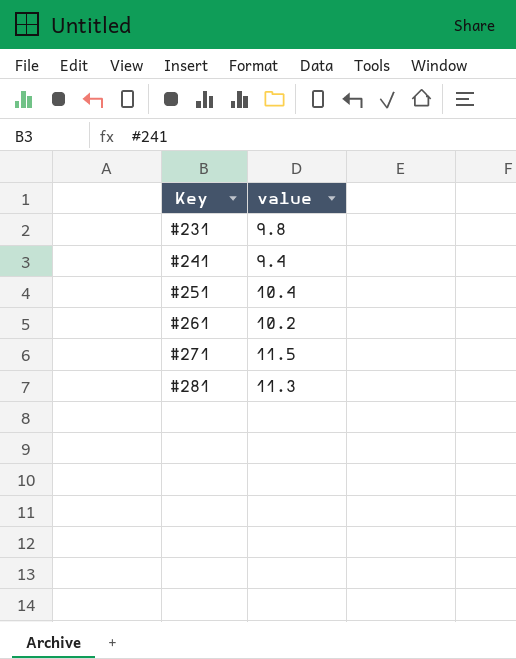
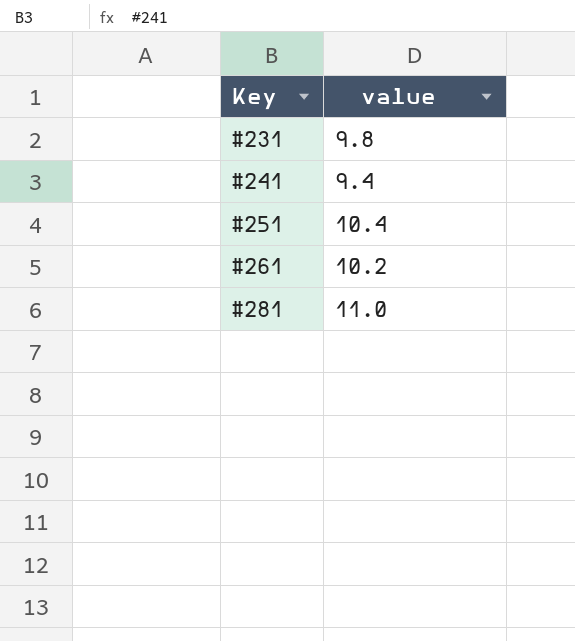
row #271: 11.5 -> none
#281 | value: 11.3 -> 11.0

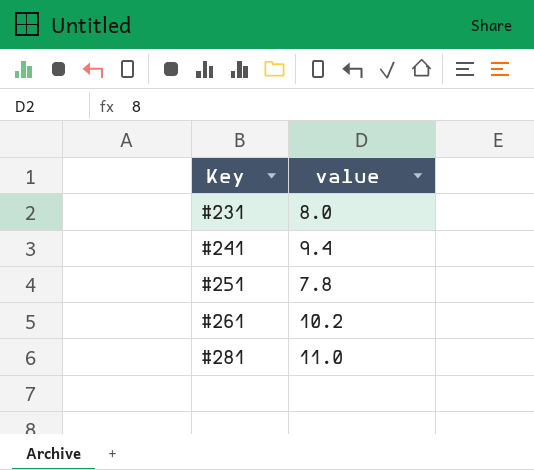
#231 | value: 9.8 -> 8.0
#251 | value: 10.4 -> 7.8

